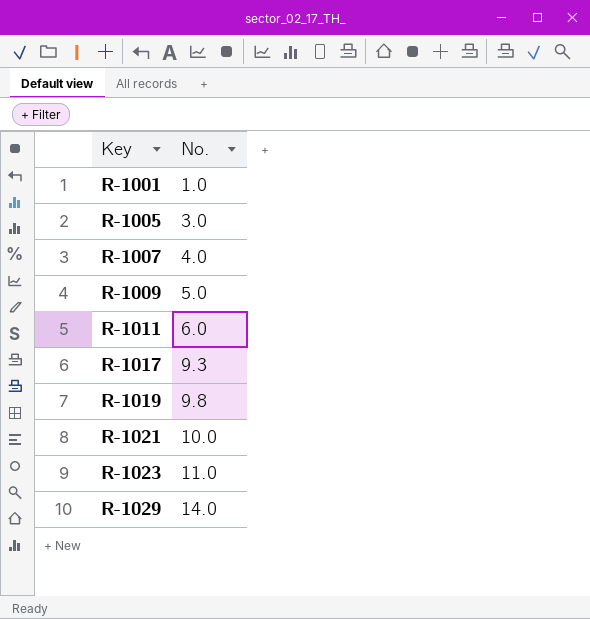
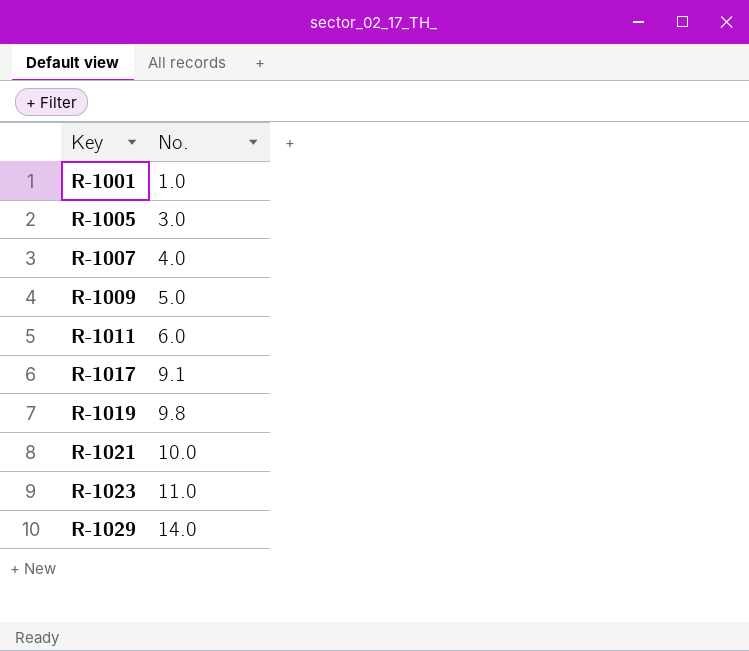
R-1017 | No.: 9.3 -> 9.1

